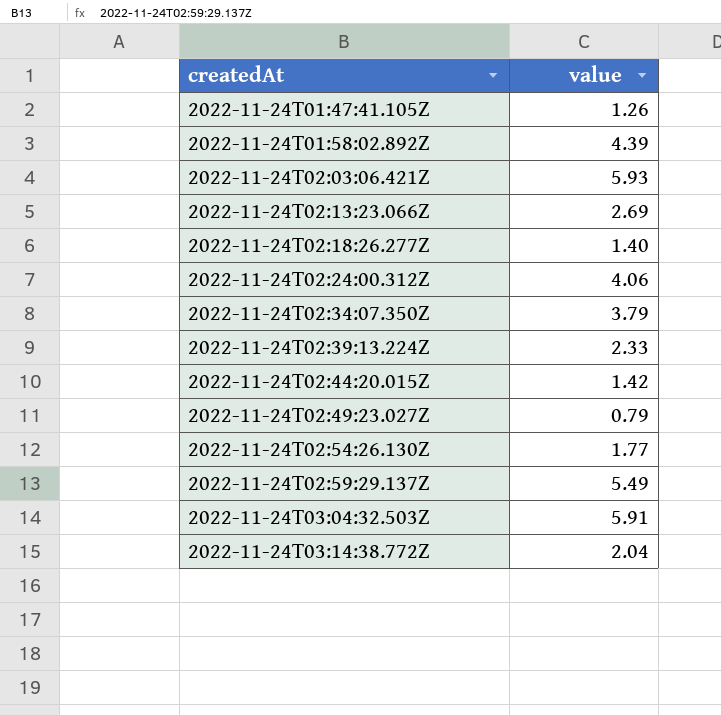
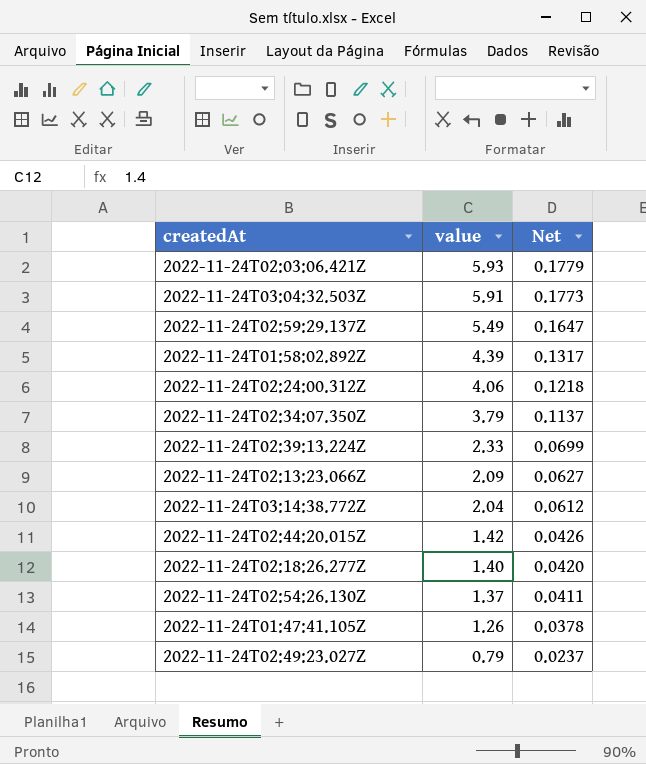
row order: createdAt ascending -> value descending
column Net | formula: none -> [value] * 0.03
2022-11-24T02:13:23.066Z | value: 2.69 -> 2.09
2022-11-24T02:54:26.130Z | value: 1.77 -> 1.37

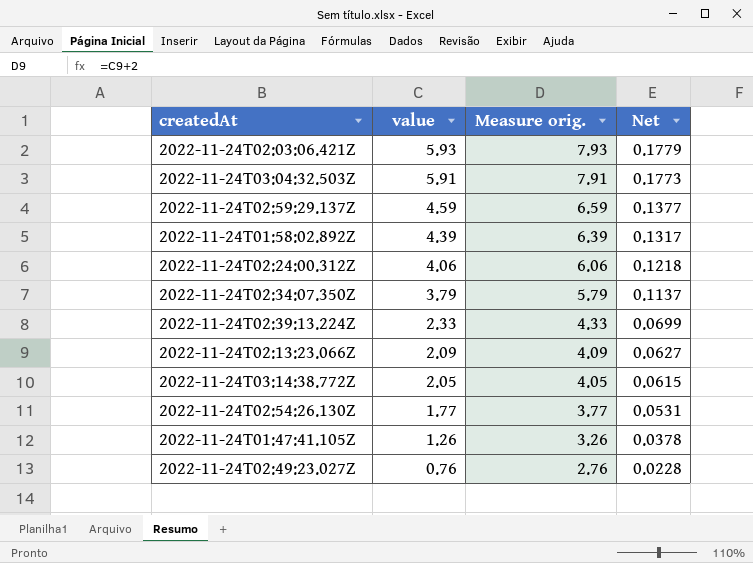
column Measure orig. | formula: none -> [value] + 2
row 2022-11-24T02:44:20.015Z: 1.42 | 0.0426 -> none
row 2022-11-24T02:18:26.277Z: 1.40 | 0.0420 -> none
2022-11-24T02:59:29.137Z | value: 5.49 -> 4.59
2022-11-24T02:59:29.137Z | Net: 0.1647 -> 0.1377
2022-11-24T03:14:38.772Z | value: 2.04 -> 2.05
2022-11-24T03:14:38.772Z | Net: 0.0612 -> 0.0615
2022-11-24T02:54:26.130Z | value: 1.37 -> 1.77
2022-11-24T02:54:26.130Z | Net: 0.0411 -> 0.0531
2022-11-24T02:49:23.027Z | value: 0.79 -> 0.76
2022-11-24T02:49:23.027Z | Net: 0.0237 -> 0.0228

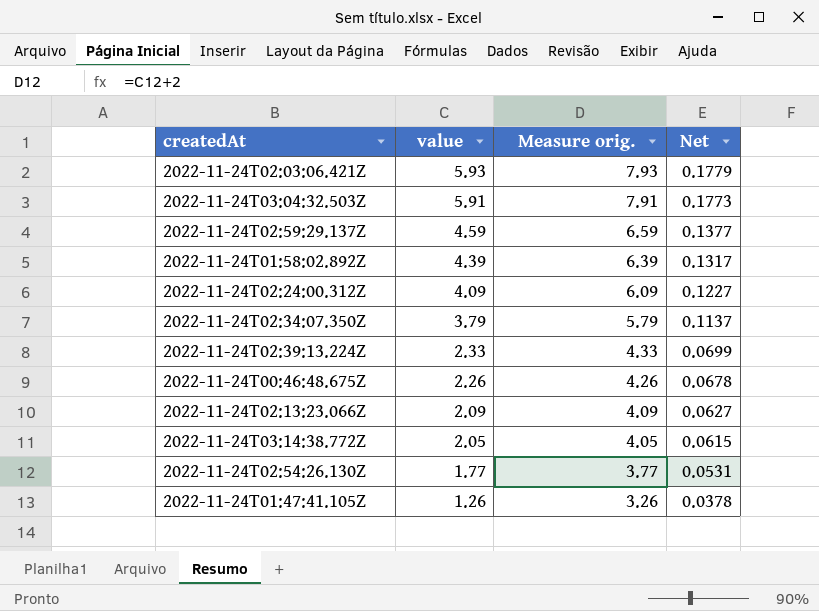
row 2022-11-24T02:49:23.027Z: 0.76 | 2.76 | 0.0228 -> none
2022-11-24T02:24:00.312Z | value: 4.06 -> 4.09
2022-11-24T02:24:00.312Z | Measure orig.: 6.06 -> 6.09
2022-11-24T02:24:00.312Z | Net: 0.1218 -> 0.1227
row 2022-11-24T00:46:48.675Z: none -> 2.26 | 4.26 | 0.0678

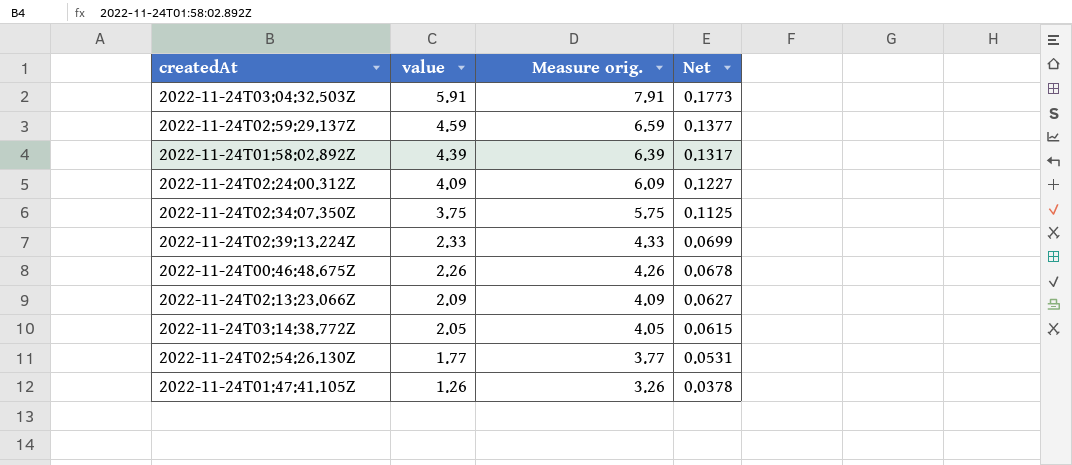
row 2022-11-24T02:03:06.421Z: 5.93 | 7.93 | 0.1779 -> none
2022-11-24T02:34:07.350Z | value: 3.79 -> 3.75
2022-11-24T02:34:07.350Z | Measure orig.: 5.79 -> 5.75
2022-11-24T02:34:07.350Z | Net: 0.1137 -> 0.1125

